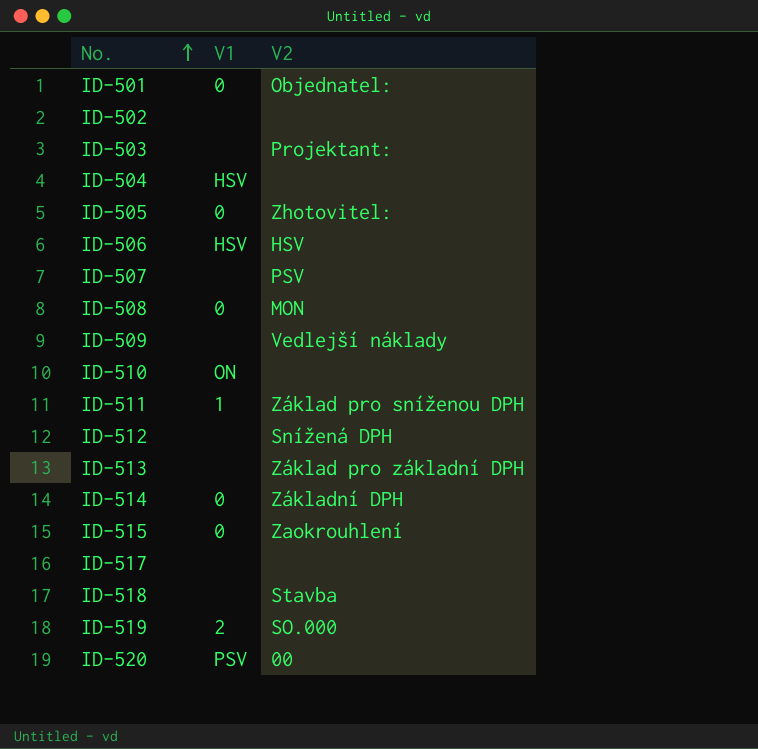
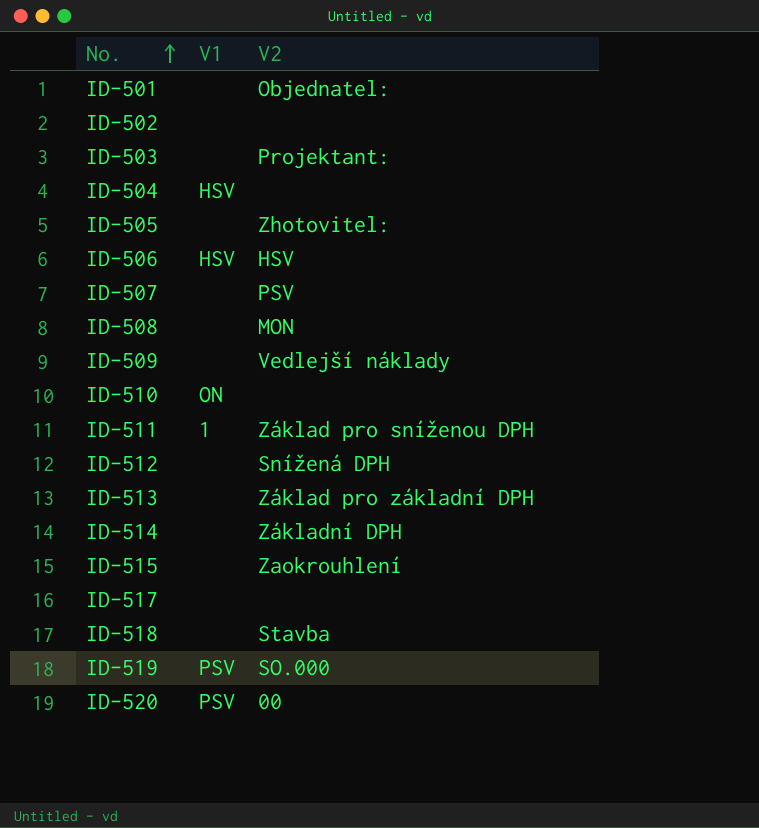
ID-501 | V1: 0 -> none
ID-505 | V1: 0 -> none
ID-508 | V1: 0 -> none
ID-514 | V1: 0 -> none
ID-515 | V1: 0 -> none
ID-519 | V1: 2 -> PSV

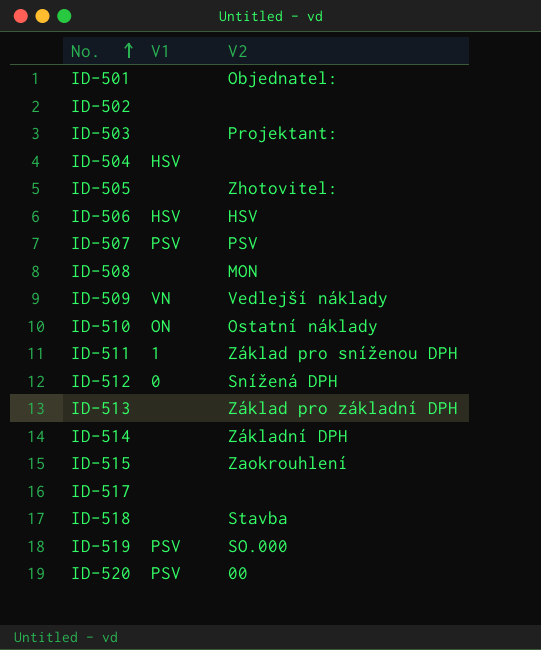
ID-507 | V1: none -> PSV
ID-509 | V1: none -> VN
ID-510 | V2: none -> Ostatní náklady
ID-512 | V1: none -> 0

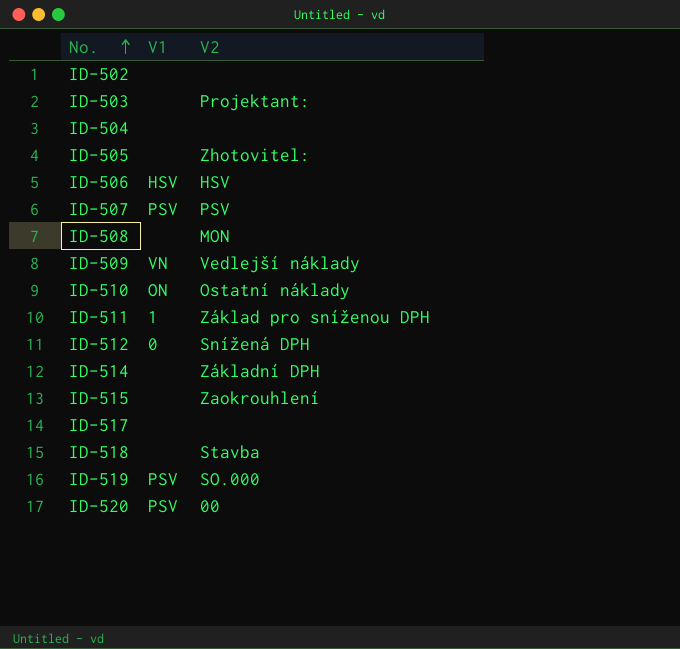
row ID-501: none | Objednatel: -> none
row ID-513: none | Základ pro základní DPH -> none
ID-504 | V1: HSV -> none

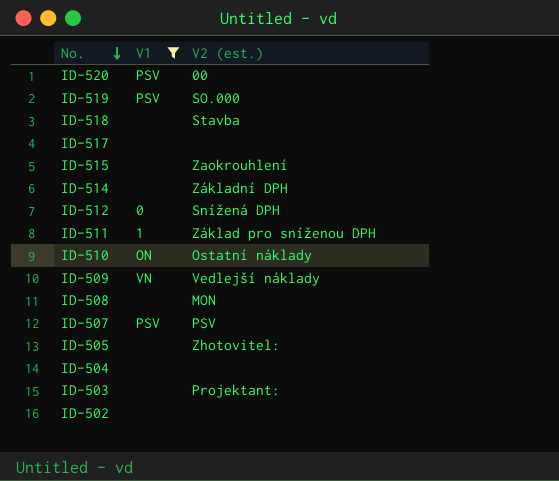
filter: none -> V1 != HSV
row order: No. ascending -> No. descending
column name: V2 -> V2 (est.)

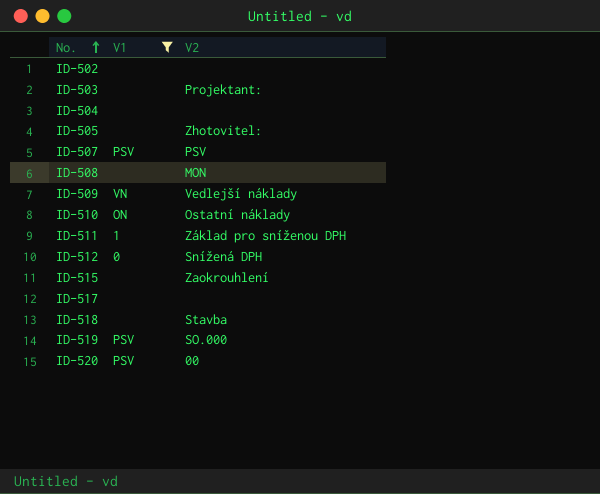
row order: No. descending -> No. ascending
column name: V2 (est.) -> V2
row ID-514: none | Základní DPH -> none

